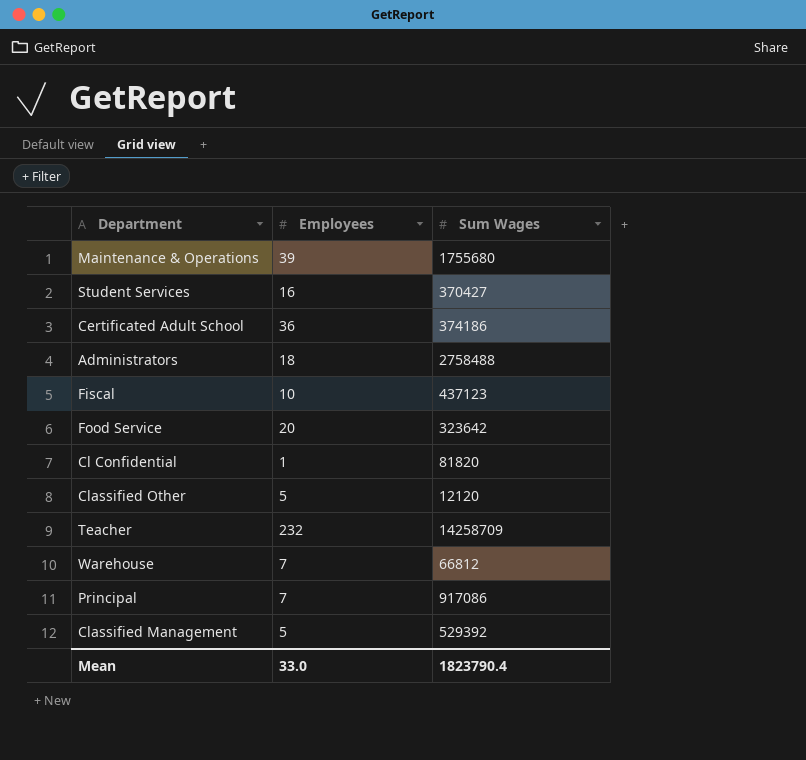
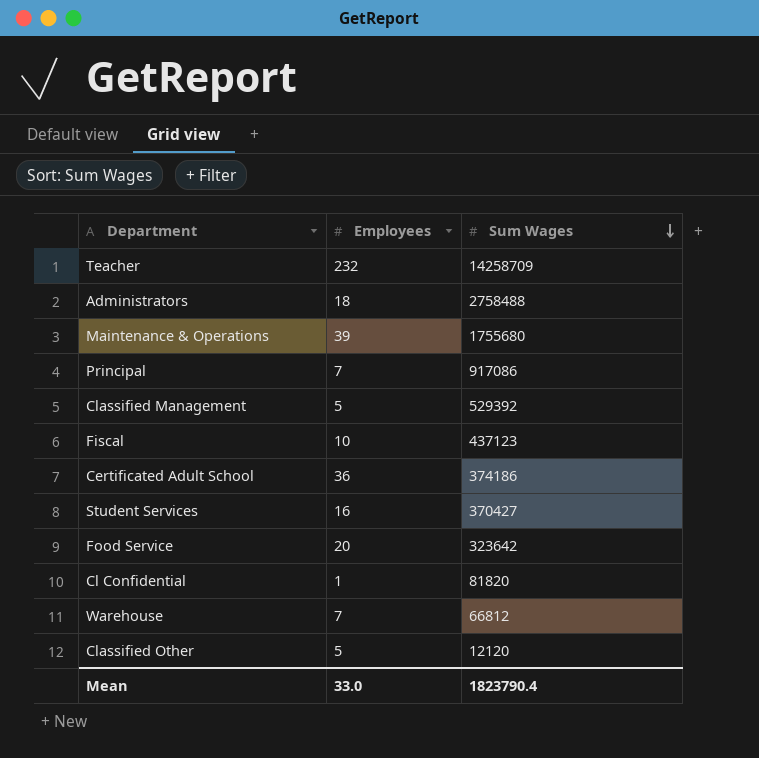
row order: none -> Sum Wages descending

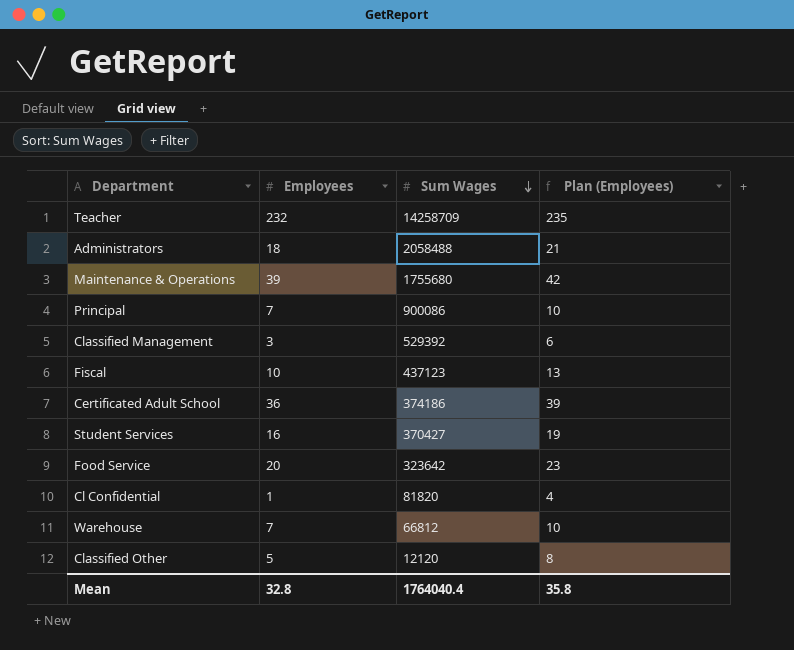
column Plan (Employees) | formula: none -> [Employees] + 3
Administrators | Sum Wages: 2758488 -> 2058488
Principal | Sum Wages: 917086 -> 900086
Classified Management | Employees: 5 -> 3
Mean | Employees: 33.0 -> 32.8
Mean | Sum Wages: 1823790.4 -> 1764040.4

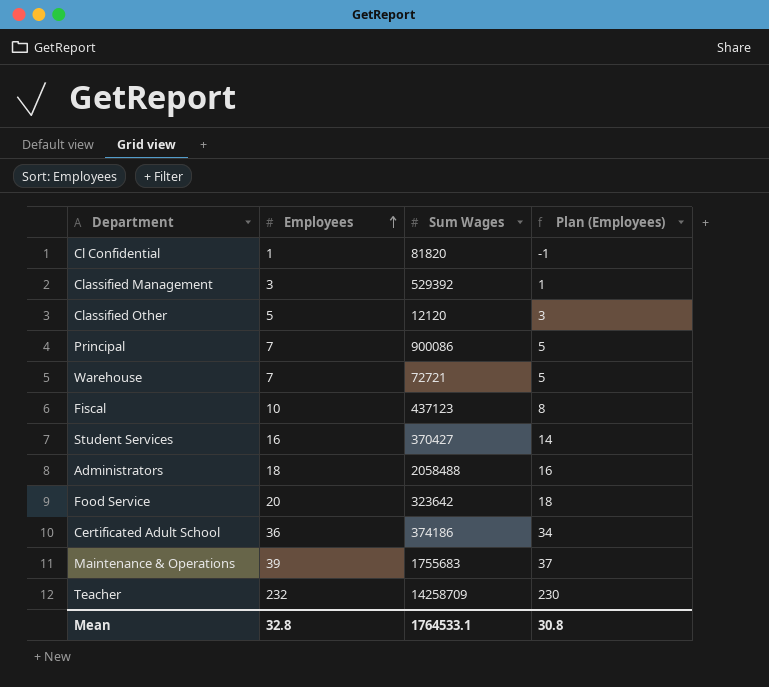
row order: Sum Wages descending -> Employees ascending
column Plan (Employees) | formula: [Employees] + 3 -> [Employees] - 2
Warehouse | Sum Wages: 66812 -> 72721
Maintenance & Operations | Sum Wages: 1755680 -> 1755683
Mean | Sum Wages: 1764040.4 -> 1764533.1
Mean | Plan (Employees): 35.8 -> 30.8

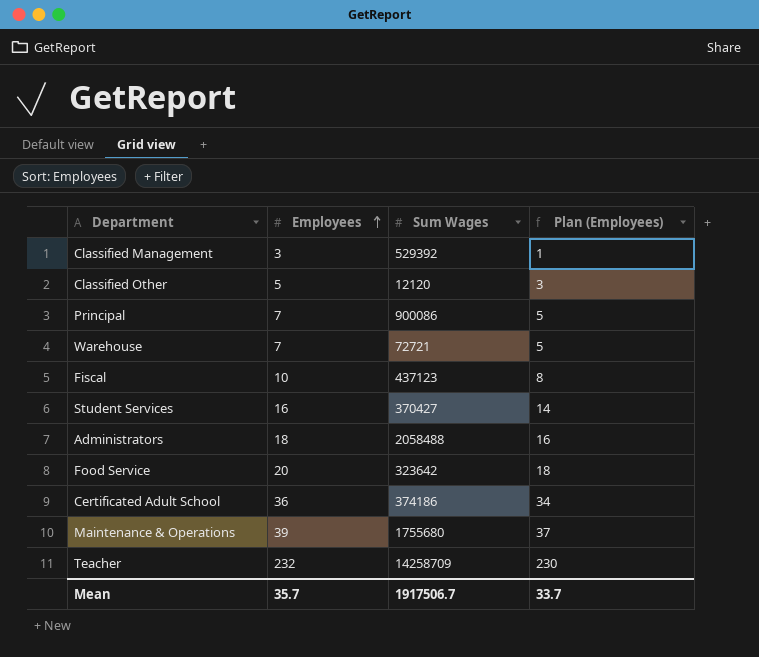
row Cl Confidential: 1 | 81820 | -1 -> none
Maintenance & Operations | Sum Wages: 1755683 -> 1755680
Mean | Employees: 32.8 -> 35.7
Mean | Sum Wages: 1764533.1 -> 1917506.7
Mean | Plan (Employees): 30.8 -> 33.7

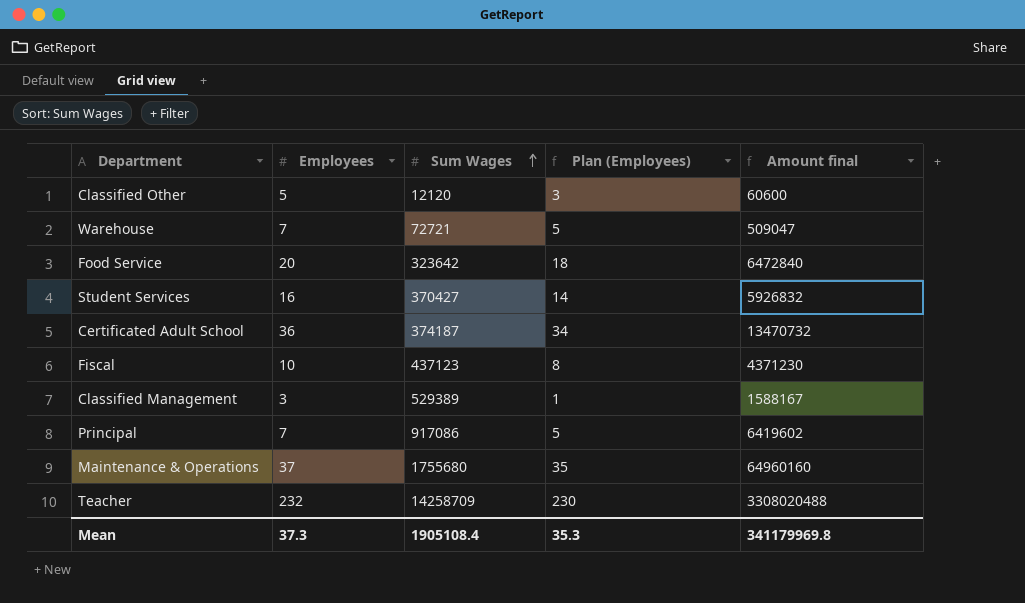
row order: Employees ascending -> Sum Wages ascending
column Amount final | formula: none -> [Employees] * [Sum Wages]
row Administrators: 18 | 2058488 | 16 -> none
Certificated Adult School | Sum Wages: 374186 -> 374187
Classified Management | Sum Wages: 529392 -> 529389
Principal | Sum Wages: 900086 -> 917086
Maintenance & Operations | Employees: 39 -> 37
Maintenance & Operations | Plan (Employees): 37 -> 35
Mean | Employees: 35.7 -> 37.3
Mean | Sum Wages: 1917506.7 -> 1905108.4
Mean | Plan (Employees): 33.7 -> 35.3

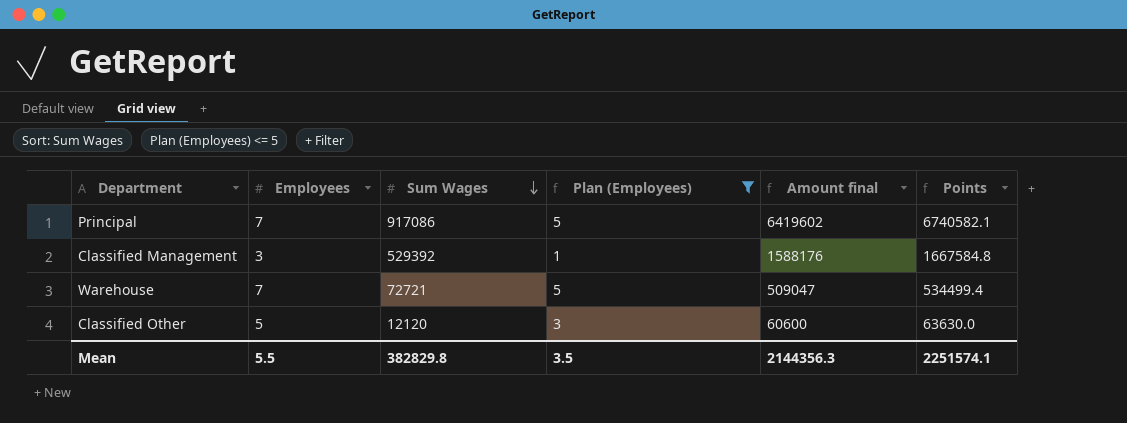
filter: none -> Plan (Employees) <= 5
row order: Sum Wages ascending -> Sum Wages descending
column Points | formula: none -> [Amount final] * 1.05
Classified Management | Sum Wages: 529389 -> 529392
Classified Management | Amount final: 1588167 -> 1588176
Mean | Employees: 37.3 -> 5.5
Mean | Sum Wages: 1905108.4 -> 382829.8
Mean | Plan (Employees): 35.3 -> 3.5
Mean | Amount final: 341179969.8 -> 2144356.3

